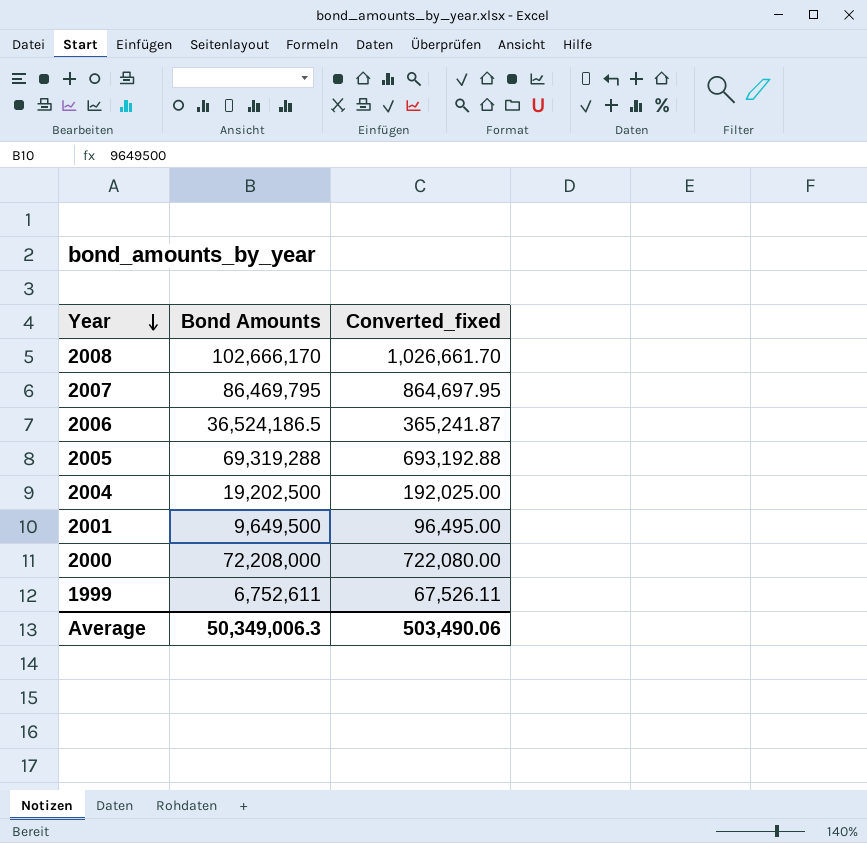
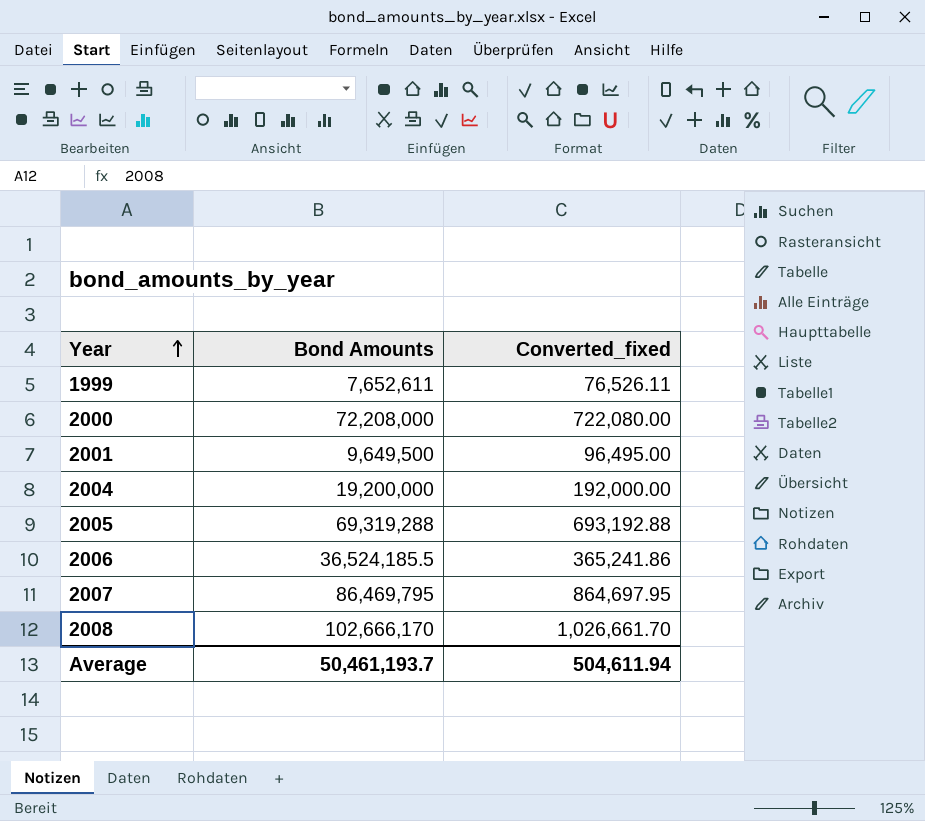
row order: Year descending -> Year ascending
1999 | Bond Amounts: 6,752,611 -> 7,652,611
1999 | Converted_fixed: 67,526.11 -> 76,526.11
2004 | Bond Amounts: 19,202,500 -> 19,200,000
2004 | Converted_fixed: 192,025.00 -> 192,000.00
2006 | Bond Amounts: 36,524,186.5 -> 36,524,185.5
2006 | Converted_fixed: 365,241.87 -> 365,241.86
Average | Bond Amounts: 50,349,006.3 -> 50,461,193.7
Average | Converted_fixed: 503,490.06 -> 504,611.94

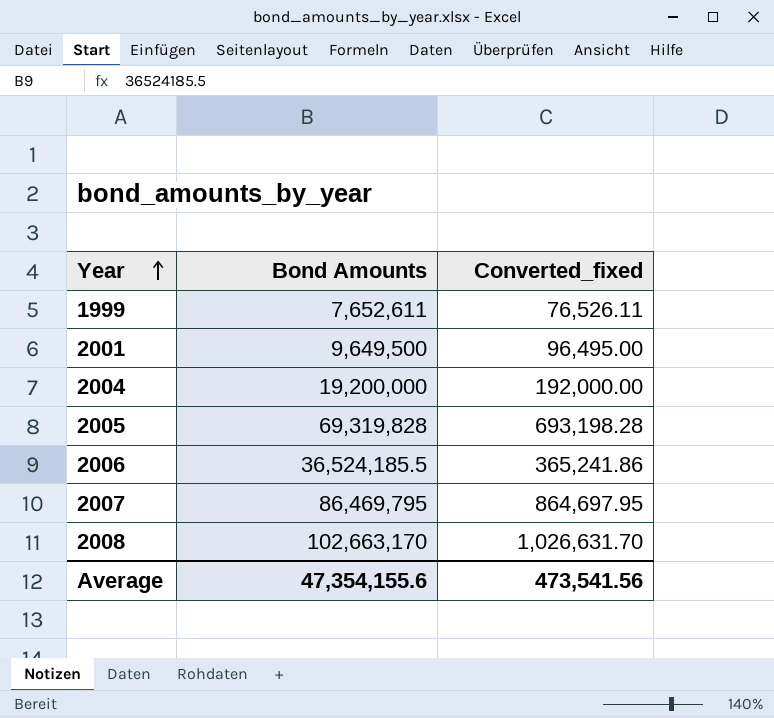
row 2000: 72,208,000 | 722,080.00 -> none
2005 | Bond Amounts: 69,319,288 -> 69,319,828
2005 | Converted_fixed: 693,192.88 -> 693,198.28
2008 | Bond Amounts: 102,666,170 -> 102,663,170
2008 | Converted_fixed: 1,026,661.70 -> 1,026,631.70
Average | Bond Amounts: 50,461,193.7 -> 47,354,155.6
Average | Converted_fixed: 504,611.94 -> 473,541.56

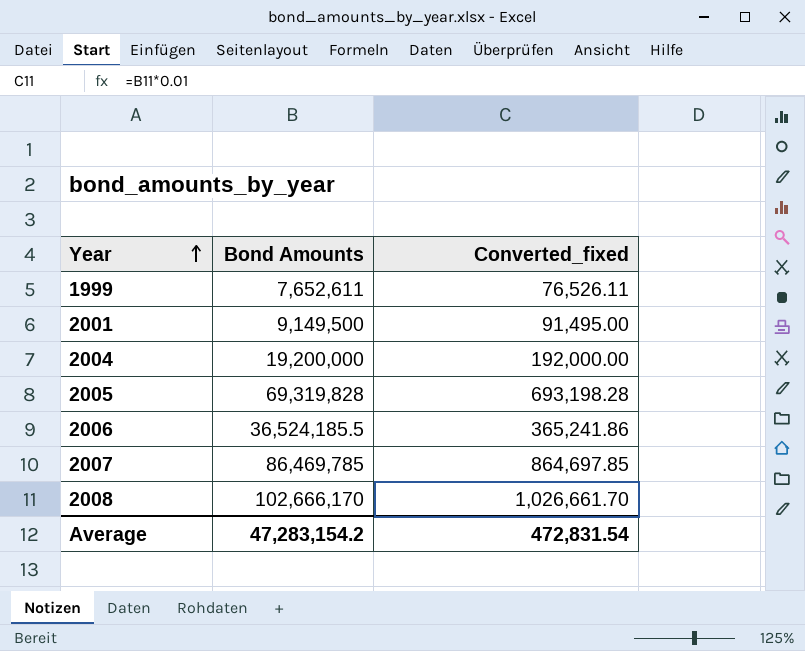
2001 | Bond Amounts: 9,649,500 -> 9,149,500
2001 | Converted_fixed: 96,495.00 -> 91,495.00
2007 | Bond Amounts: 86,469,795 -> 86,469,785
2007 | Converted_fixed: 864,697.95 -> 864,697.85
2008 | Bond Amounts: 102,663,170 -> 102,666,170
2008 | Converted_fixed: 1,026,631.70 -> 1,026,661.70
Average | Bond Amounts: 47,354,155.6 -> 47,283,154.2
Average | Converted_fixed: 473,541.56 -> 472,831.54

